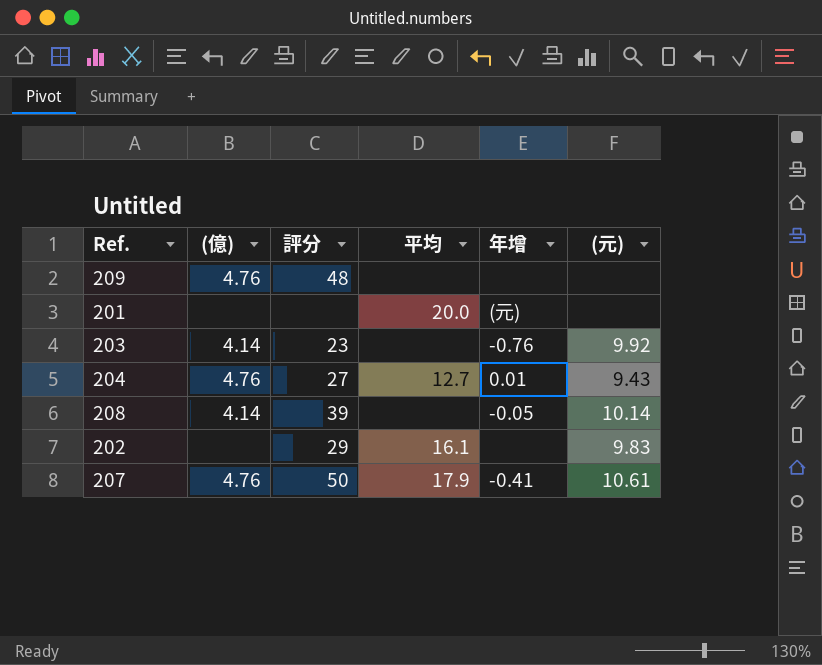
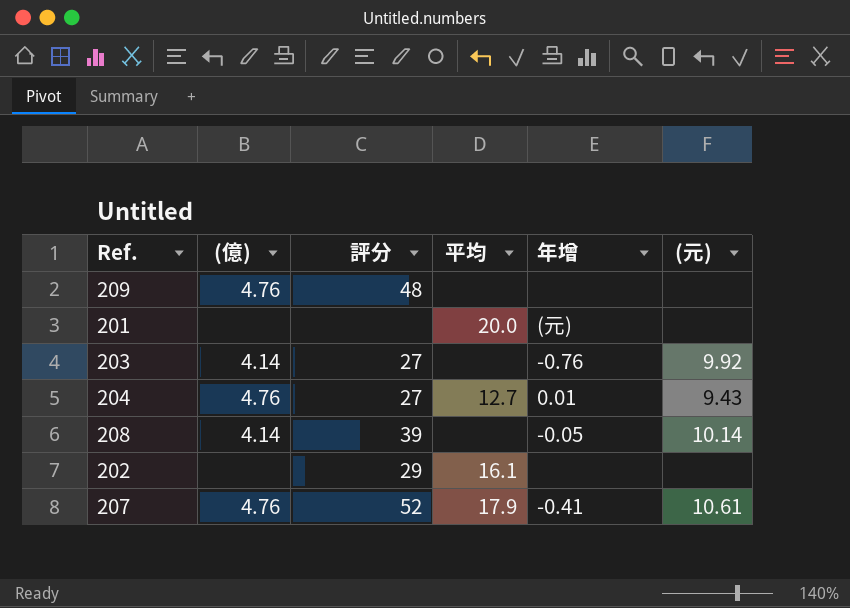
203 | 評分: 23 -> 27
202 | (元): 9.83 -> none
207 | 評分: 50 -> 52

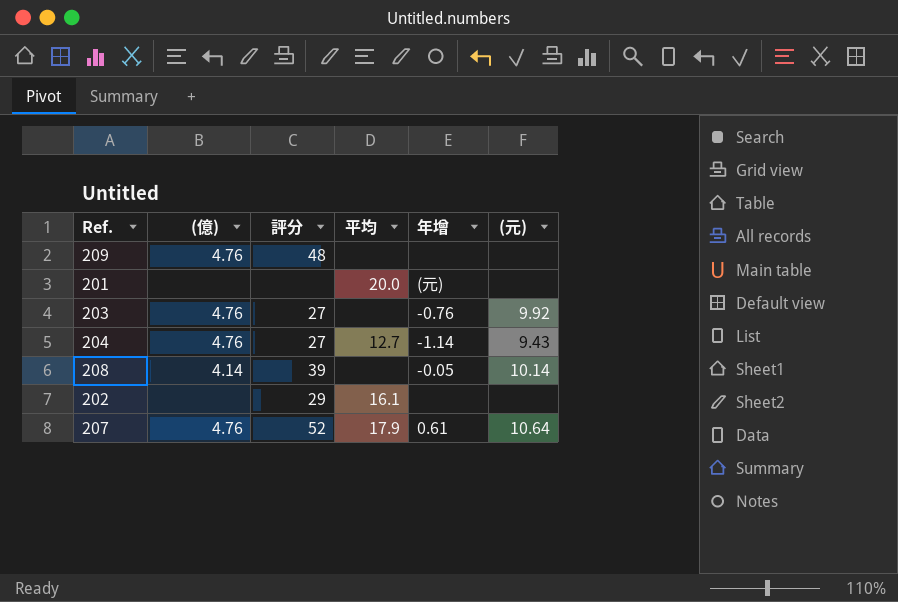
203 | (億): 4.14 -> 4.76
204 | 年增: 0.01 -> -1.14
207 | 年增: -0.41 -> 0.61
207 | (元): 10.61 -> 10.64

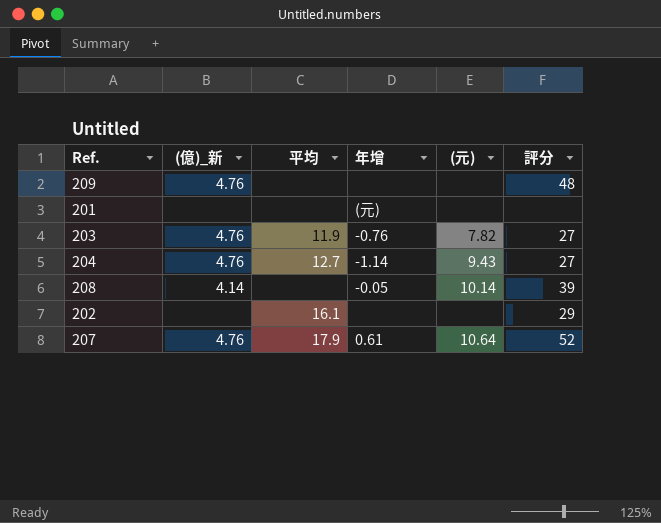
column name: (億) -> (億)_新
column 評分 | position: 3 -> 6
201 | 平均: 20.0 -> none
203 | 平均: none -> 11.9
203 | (元): 9.92 -> 7.82

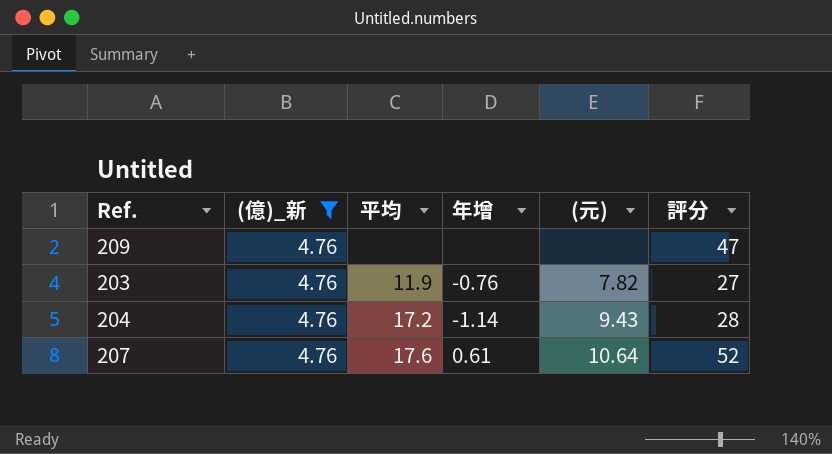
filter: none -> (億)_新 = 4.76
209 | 評分: 48 -> 47
204 | 平均: 12.7 -> 17.2
204 | 評分: 27 -> 28
207 | 平均: 17.9 -> 17.6

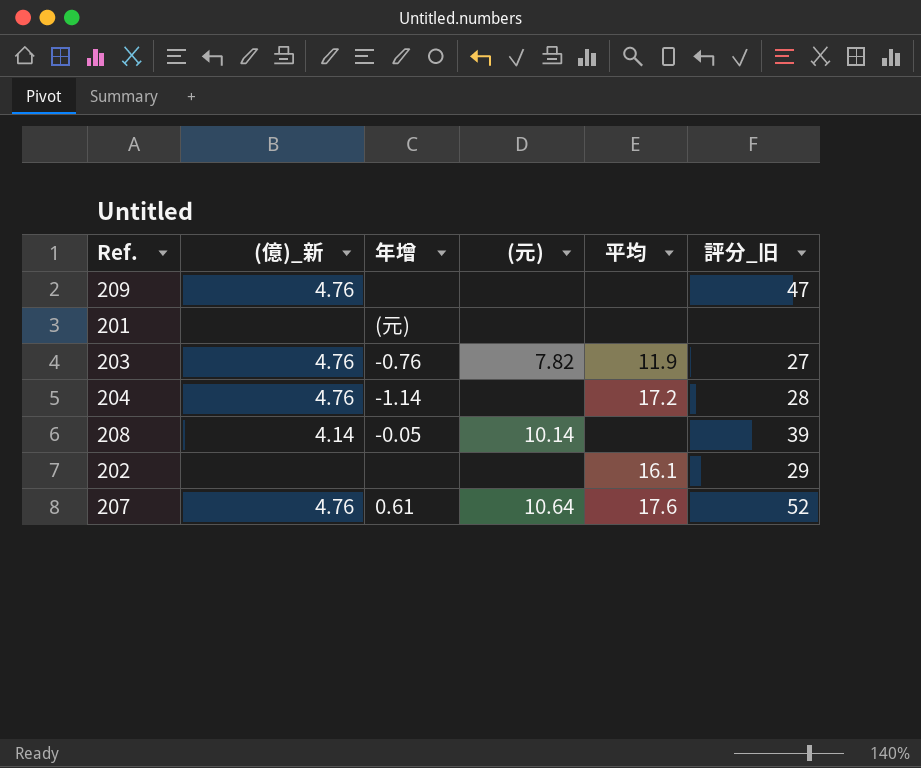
filter: (億)_新 = 4.76 -> none
column 平均 | position: 3 -> 5
column name: 評分 -> 評分_旧
204 | (元): 9.43 -> none

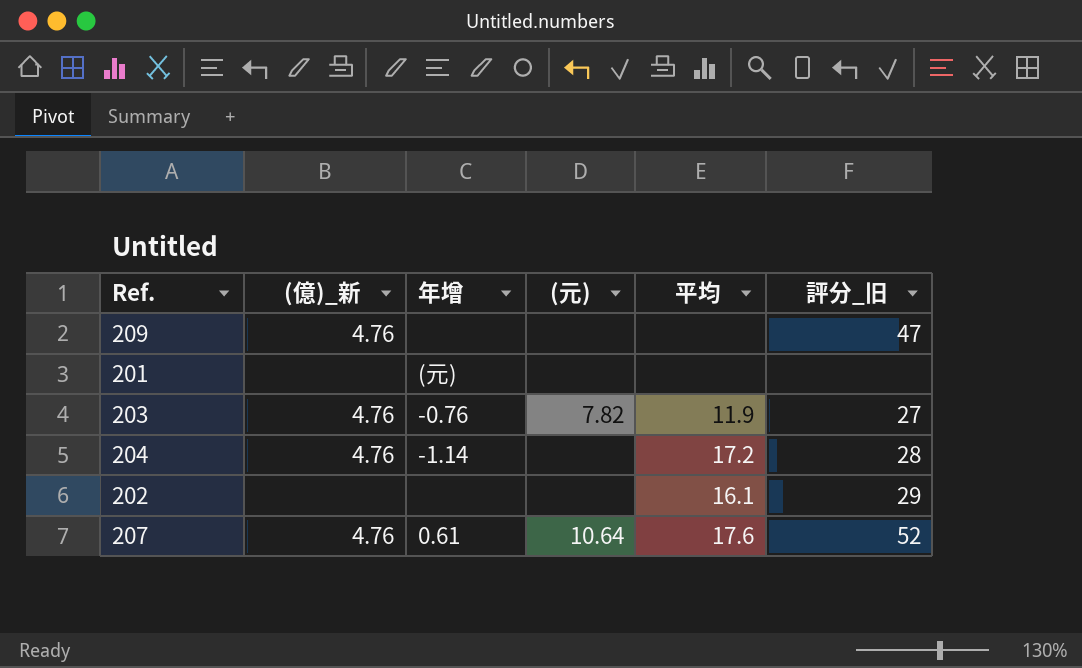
row 208: 4.14 | -0.05 | 10.14 | none | 39 -> none

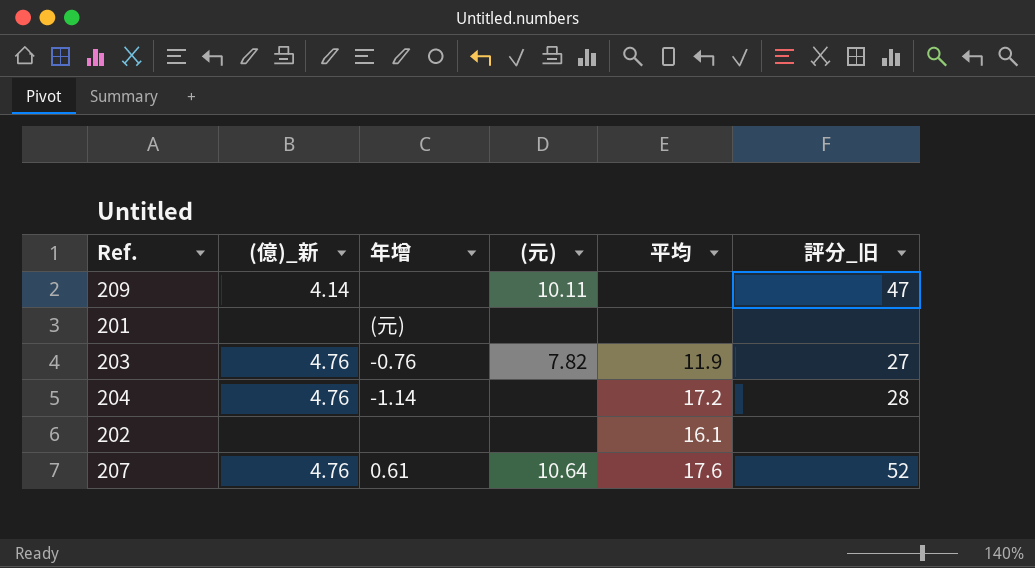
209 | (億)_新: 4.76 -> 4.14
209 | (元): none -> 10.11
202 | 評分_旧: 29 -> none

